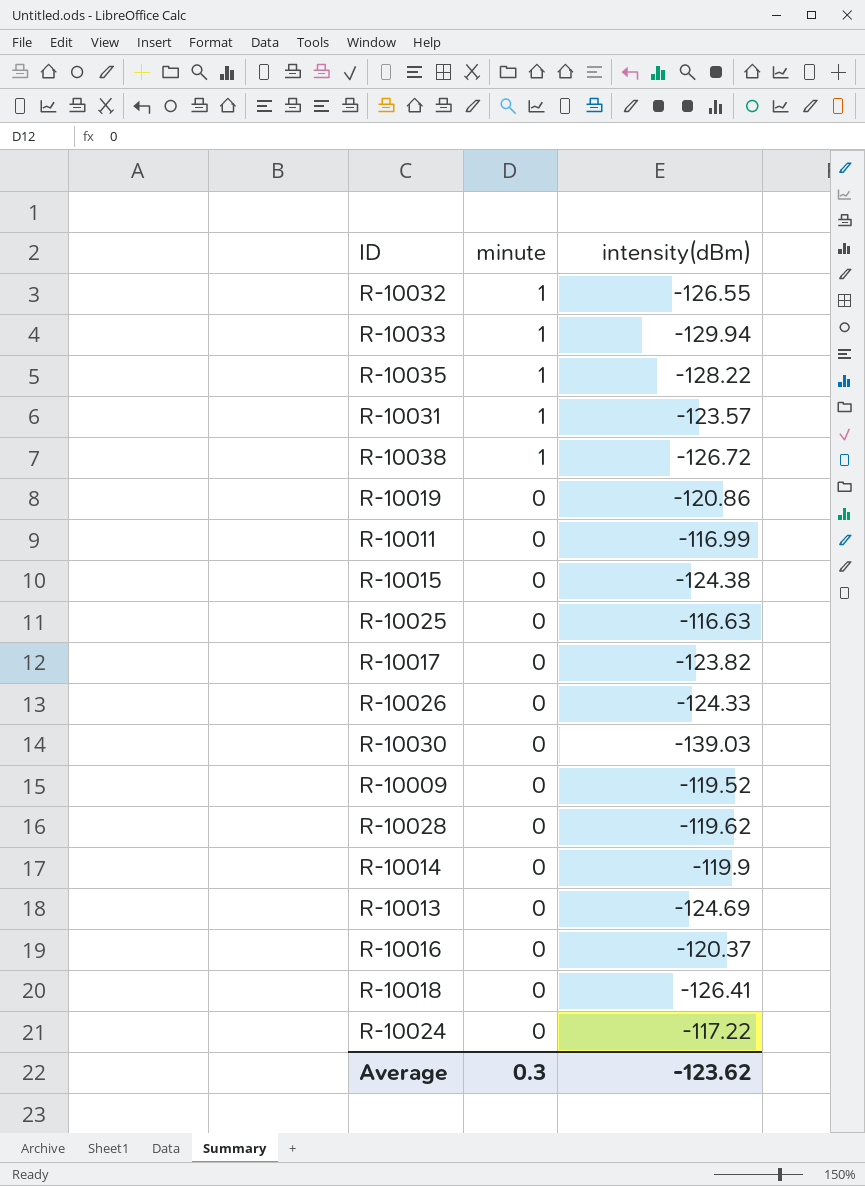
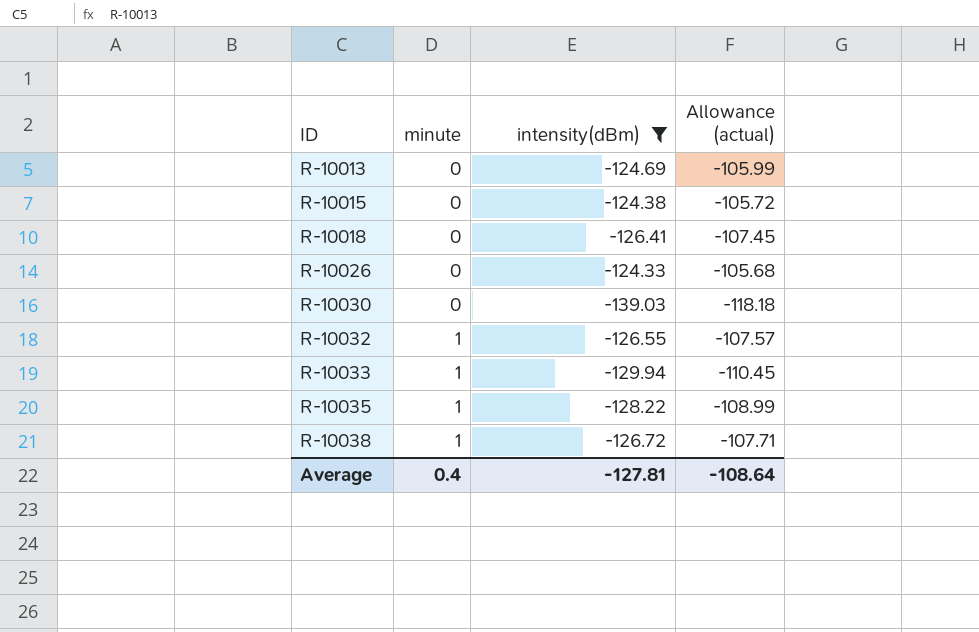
filter: none -> intensity(dBm) <= -124.33
row order: minute descending -> ID ascending
column Allowance (actual) | formula: none -> [intensity(dBm)] * 0.85
Average | minute: 0.3 -> 0.4
Average | intensity(dBm): -123.62 -> -127.81

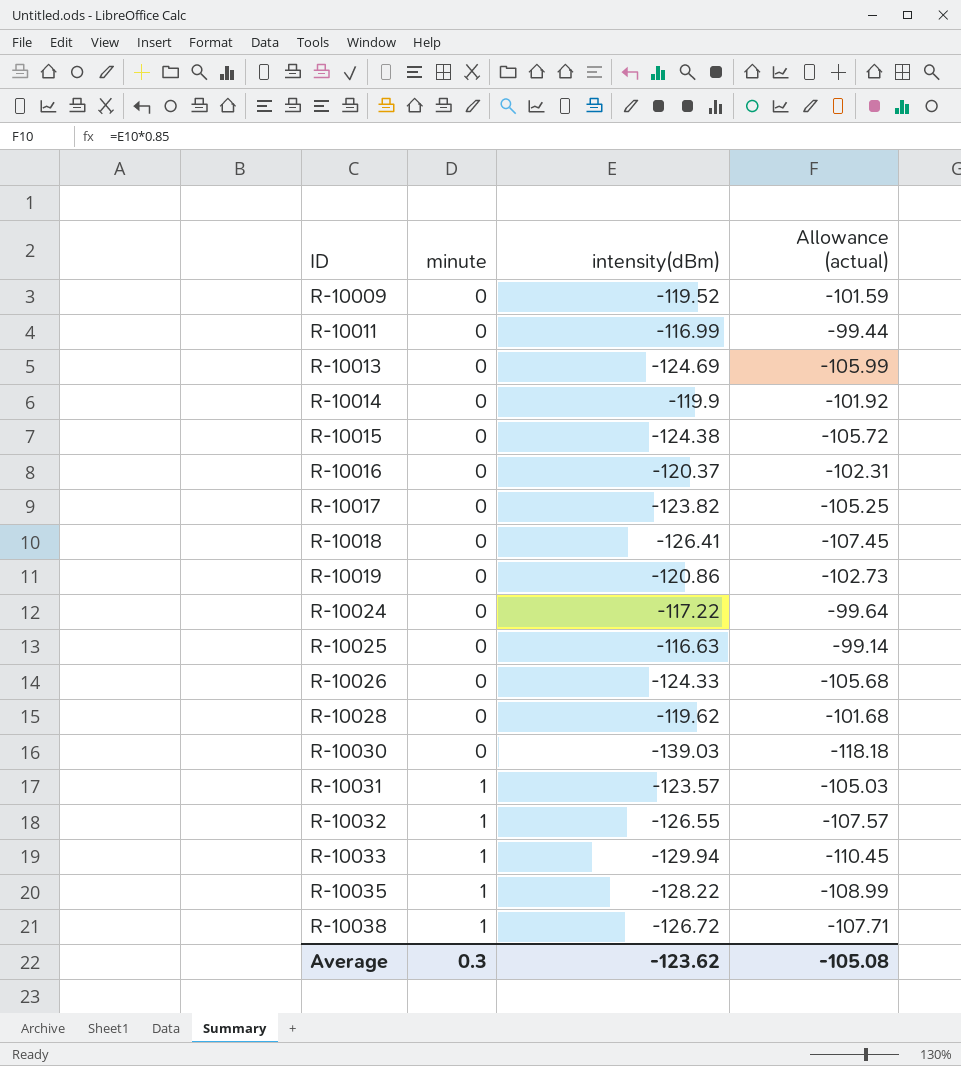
filter: intensity(dBm) <= -124.33 -> none
Average | minute: 0.4 -> 0.3
Average | intensity(dBm): -127.81 -> -123.62
Average | Allowance (actual): -108.64 -> -105.08

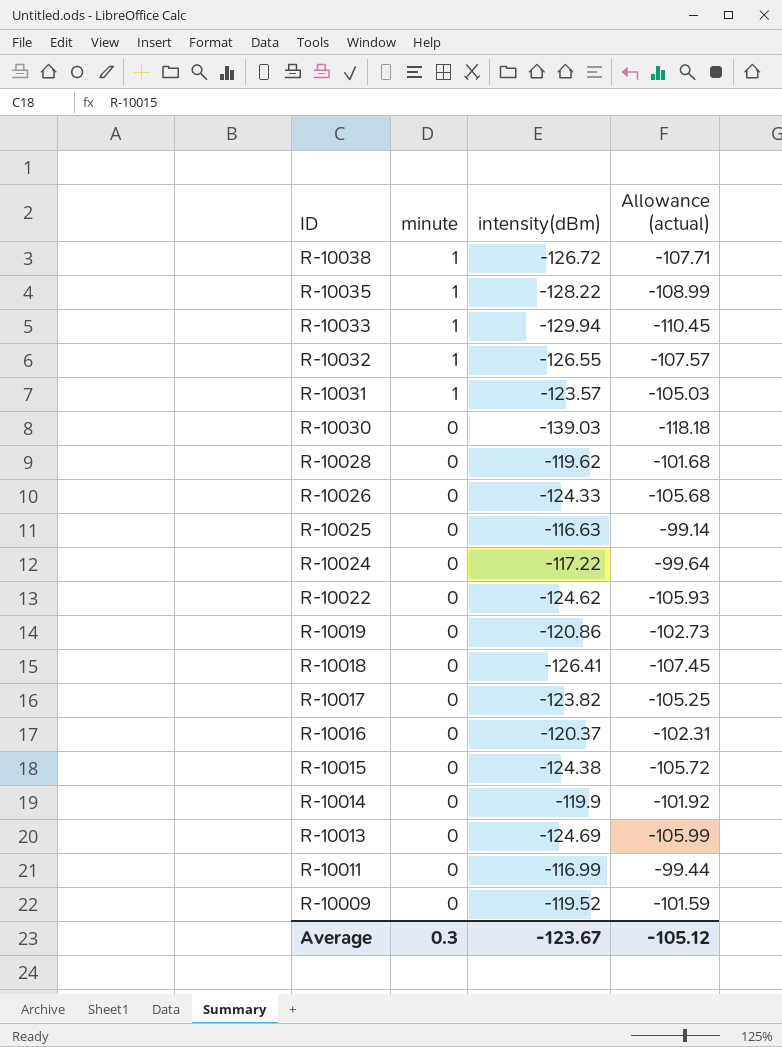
row order: ID ascending -> ID descending
row R-10022: none -> 0 | -124.62 | -105.93
Average | intensity(dBm): -123.62 -> -123.67
Average | Allowance (actual): -105.08 -> -105.12

